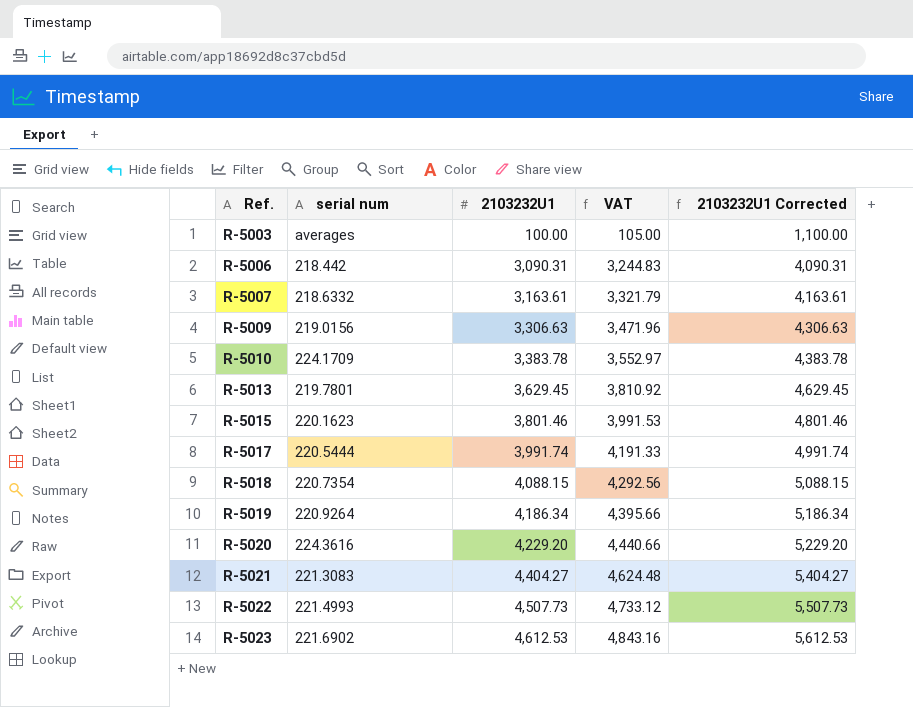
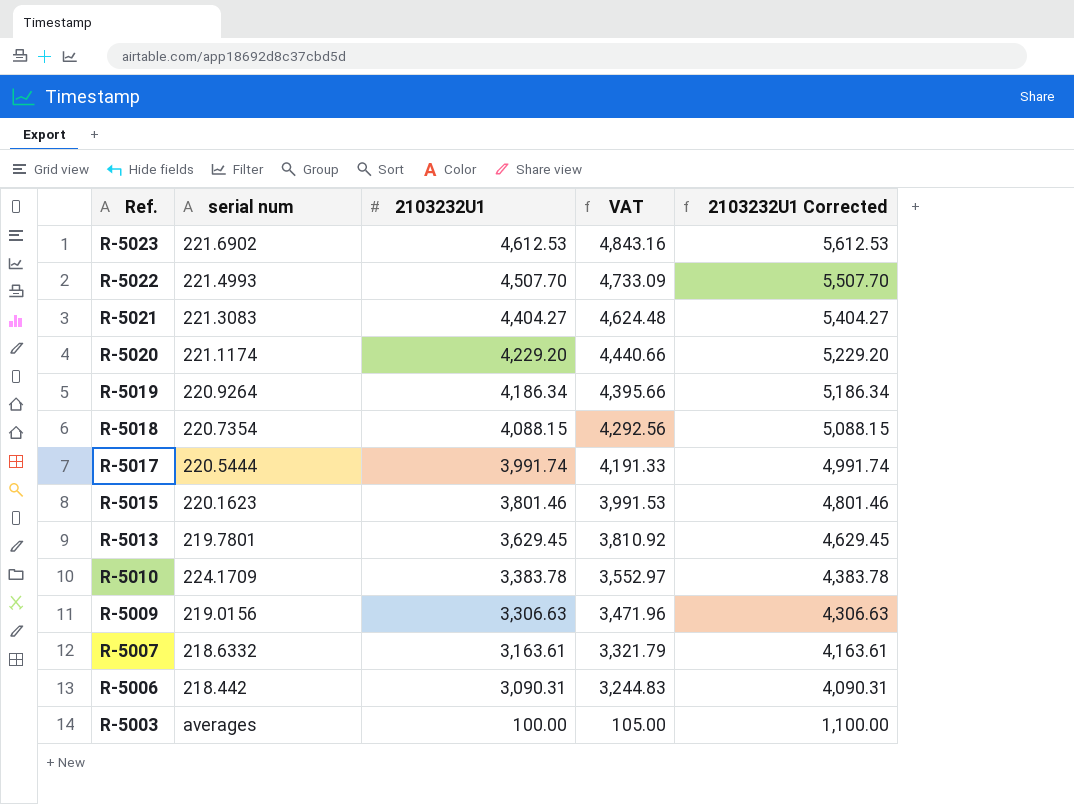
row order: Ref. ascending -> Ref. descending
R-5022 | 2103232U1: 4,507.73 -> 4,507.70
R-5022 | VAT: 4,733.12 -> 4,733.09
R-5022 | 2103232U1 Corrected: 5,507.73 -> 5,507.70
R-5020 | serial num: 224.3616 -> 221.1174

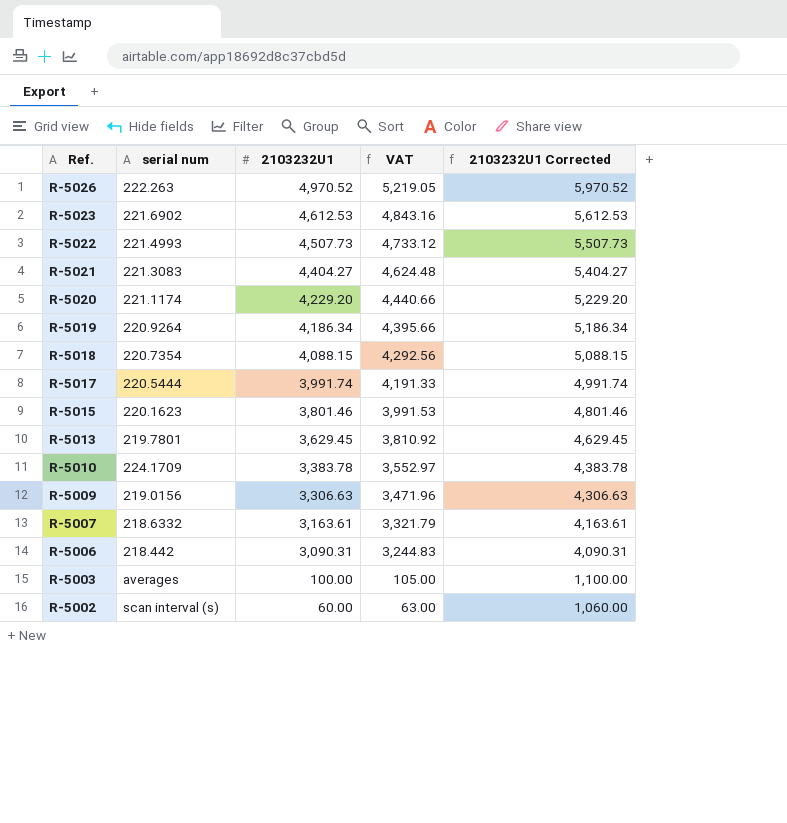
row R-5026: none -> 222.263 | 4,970.52 | 5,219.05 | 5,970.52
R-5022 | 2103232U1: 4,507.70 -> 4,507.73
R-5022 | VAT: 4,733.09 -> 4,733.12
R-5022 | 2103232U1 Corrected: 5,507.70 -> 5,507.73
row R-5002: none -> scan interval (s) | 60.00 | 63.00 | 1,060.00

